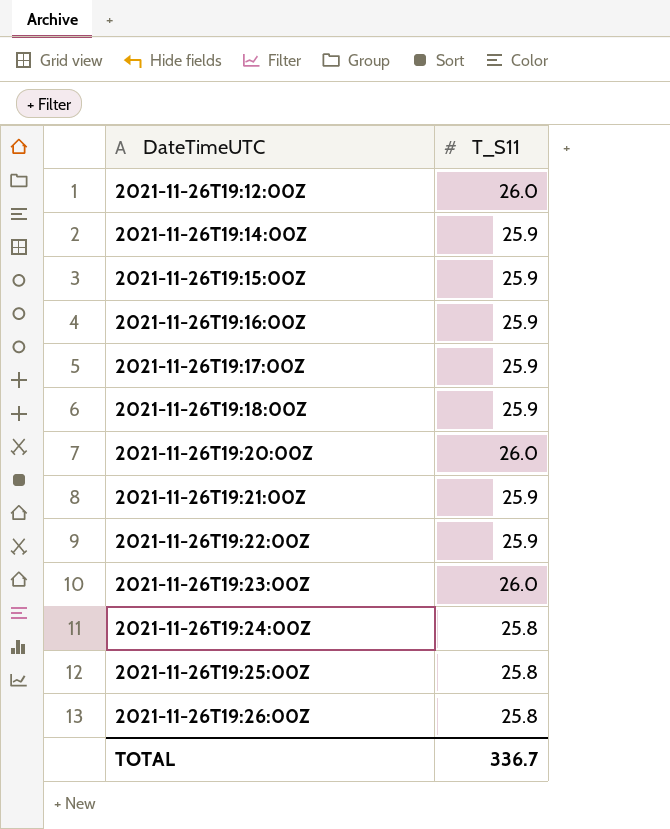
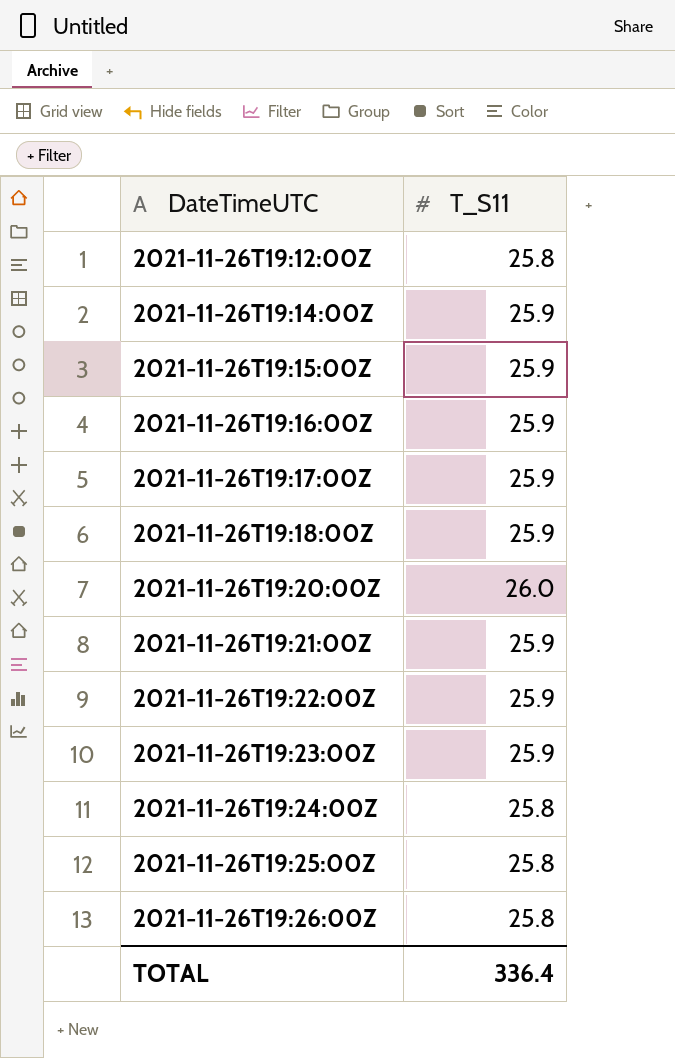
2021-11-26T19:12:00Z | T_S11: 26.0 -> 25.8
2021-11-26T19:23:00Z | T_S11: 26.0 -> 25.9
TOTAL | T_S11: 336.7 -> 336.4

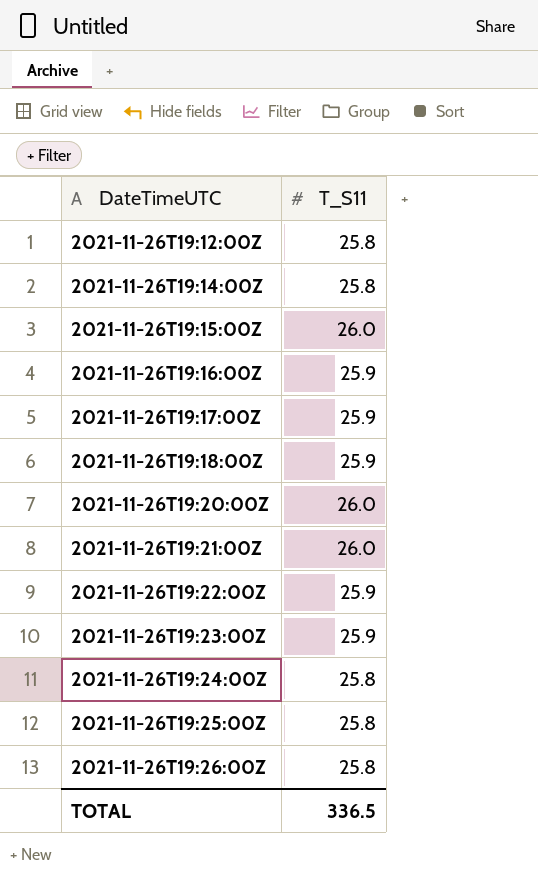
2021-11-26T19:14:00Z | T_S11: 25.9 -> 25.8
2021-11-26T19:15:00Z | T_S11: 25.9 -> 26.0
2021-11-26T19:21:00Z | T_S11: 25.9 -> 26.0
TOTAL | T_S11: 336.4 -> 336.5

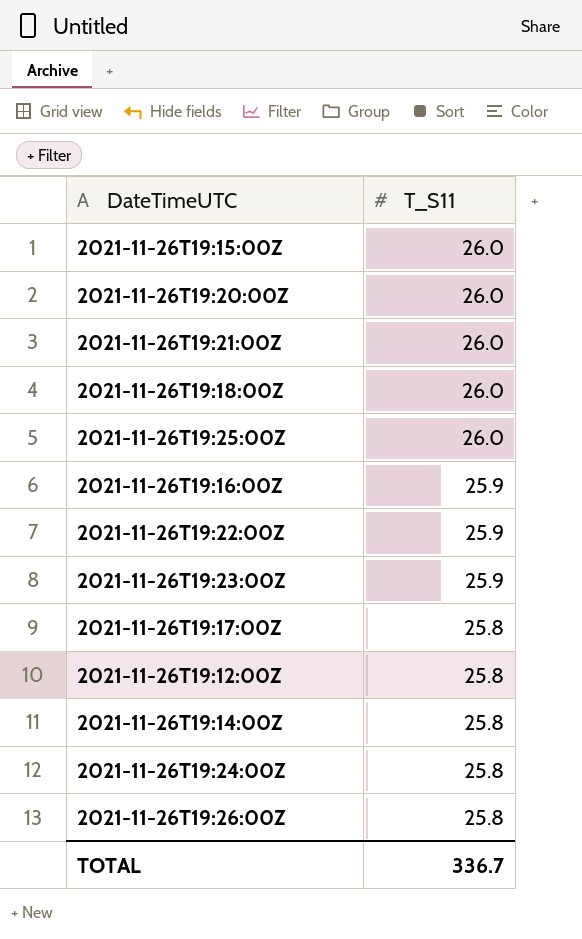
row order: DateTimeUTC ascending -> T_S11 descending
2021-11-26T19:18:00Z | T_S11: 25.9 -> 26.0
2021-11-26T19:25:00Z | T_S11: 25.8 -> 26.0
2021-11-26T19:17:00Z | T_S11: 25.9 -> 25.8
TOTAL | T_S11: 336.5 -> 336.7

